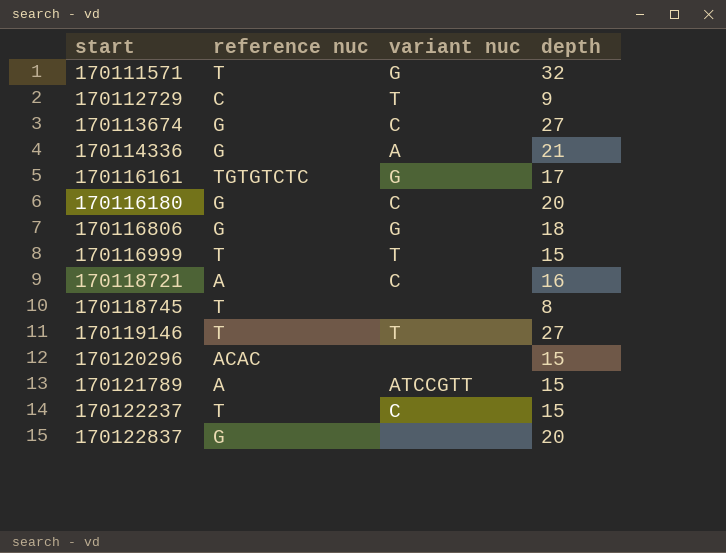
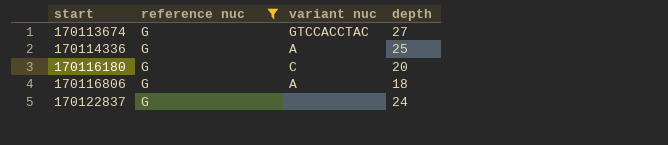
filter: none -> reference nuc = G
170113674 | variant nuc: C -> GTCCACCTAC
170114336 | depth: 21 -> 25
170116806 | variant nuc: G -> A
170122837 | depth: 20 -> 24

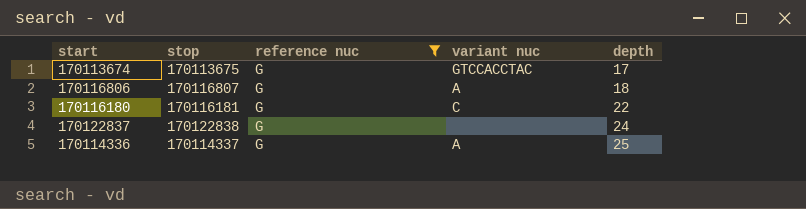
row order: start ascending -> depth ascending
column stop | position: none -> 2
170113674 | depth: 27 -> 17
170116180 | depth: 20 -> 22

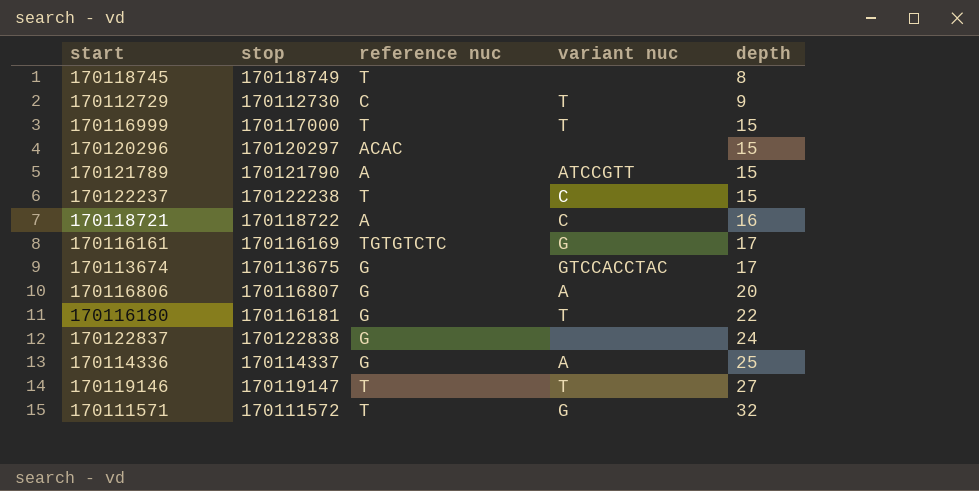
filter: reference nuc = G -> none
170116806 | depth: 18 -> 20
170116180 | variant nuc: C -> T

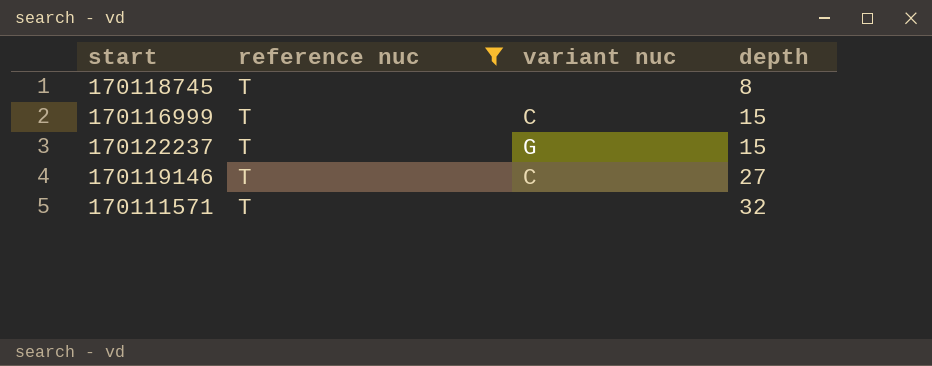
filter: none -> reference nuc = T
column stop | position: 2 -> none
170116999 | variant nuc: T -> C
170122237 | variant nuc: C -> G
170119146 | variant nuc: T -> C
170111571 | variant nuc: G -> none

